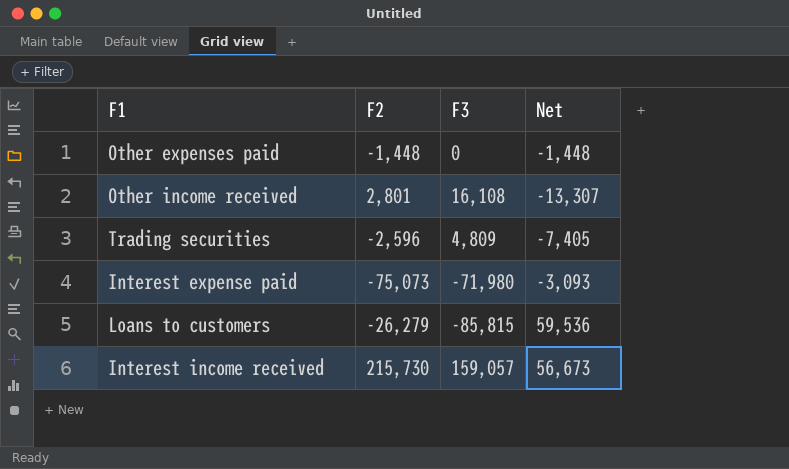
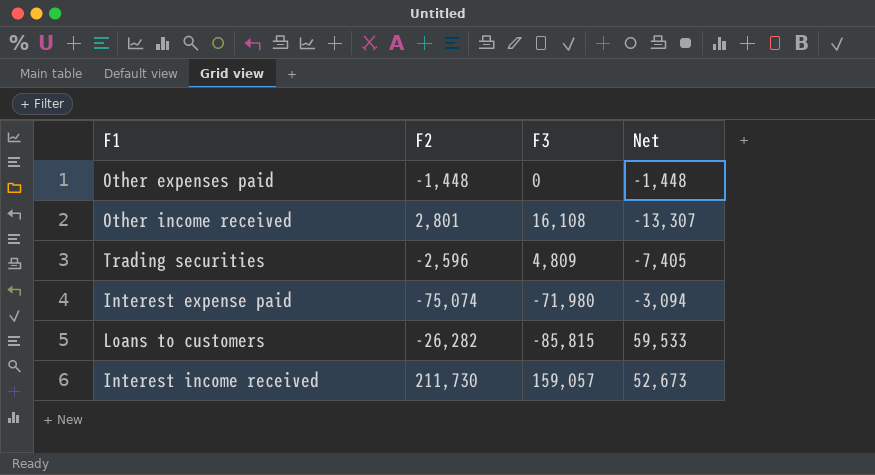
Interest expense paid | F2: -75,073 -> -75,074
Interest expense paid | Net: -3,093 -> -3,094
Loans to customers | F2: -26,279 -> -26,282
Loans to customers | Net: 59,536 -> 59,533
Interest income received | F2: 215,730 -> 211,730
Interest income received | Net: 56,673 -> 52,673

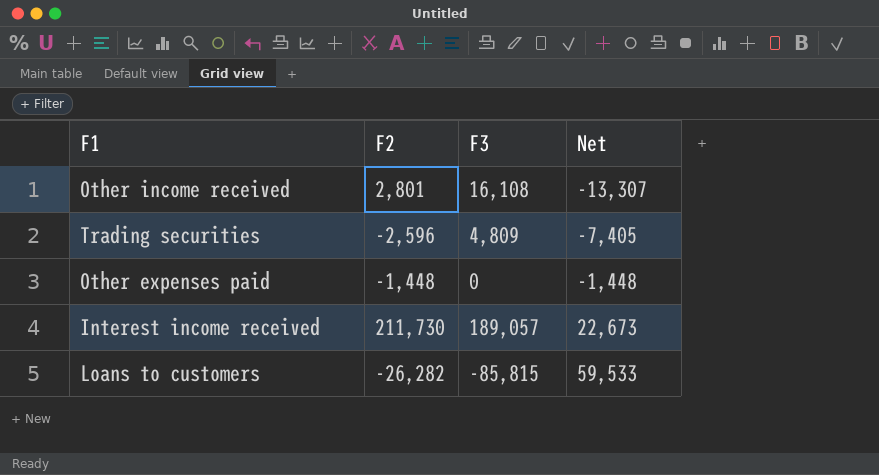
row order: none -> Net ascending
row Interest expense paid: -75,074 | -71,980 | -3,094 -> none
Interest income received | F3: 159,057 -> 189,057
Interest income received | Net: 52,673 -> 22,673

